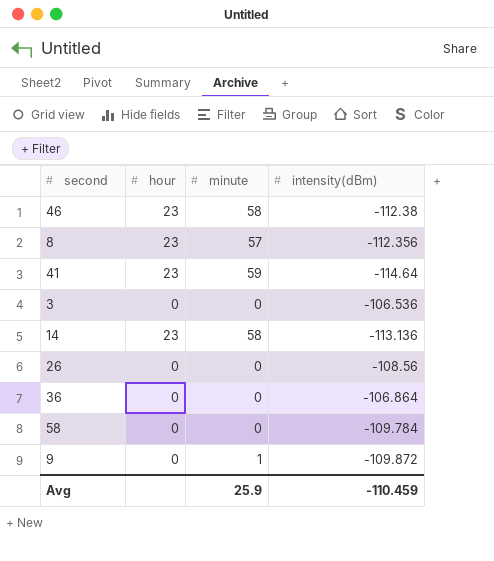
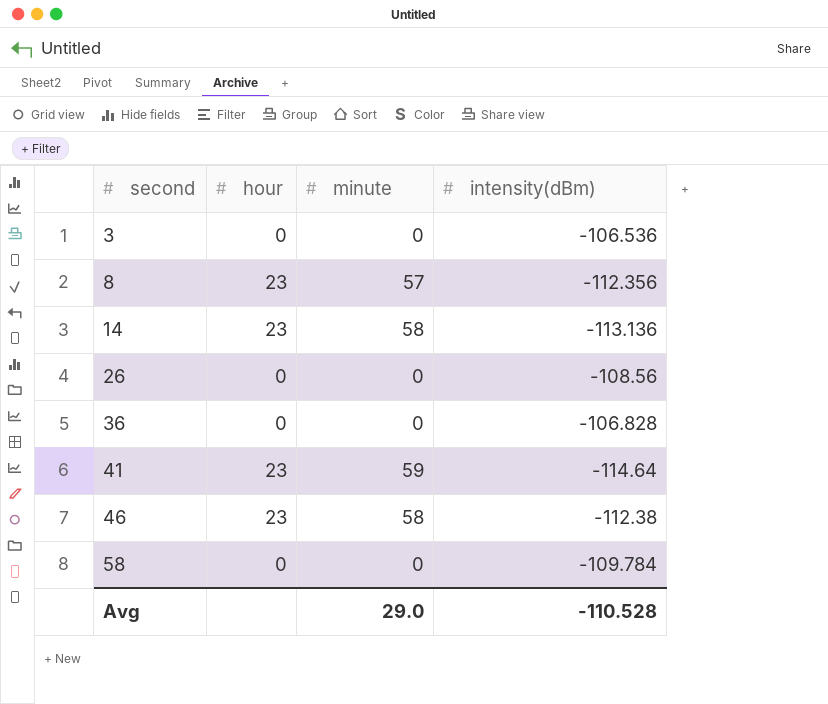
row order: none -> second ascending
row 9: 0 | 1 | -109.872 -> none
36 | intensity(dBm): -106.864 -> -106.828
Avg | minute: 25.9 -> 29.0
Avg | intensity(dBm): -110.459 -> -110.528

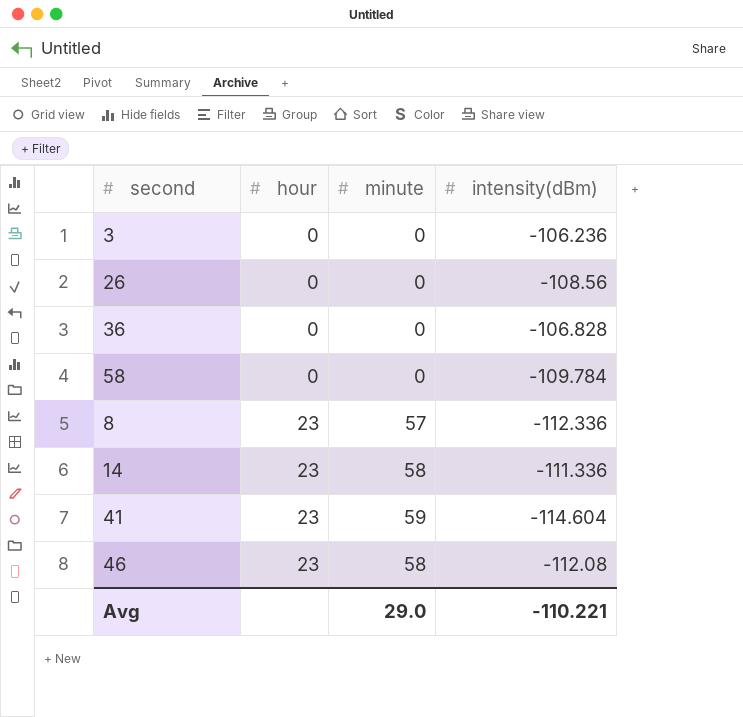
row order: second ascending -> hour ascending
3 | intensity(dBm): -106.536 -> -106.236
8 | intensity(dBm): -112.356 -> -112.336
14 | intensity(dBm): -113.136 -> -111.336
41 | intensity(dBm): -114.64 -> -114.604
46 | intensity(dBm): -112.38 -> -112.08
Avg | intensity(dBm): -110.528 -> -110.221

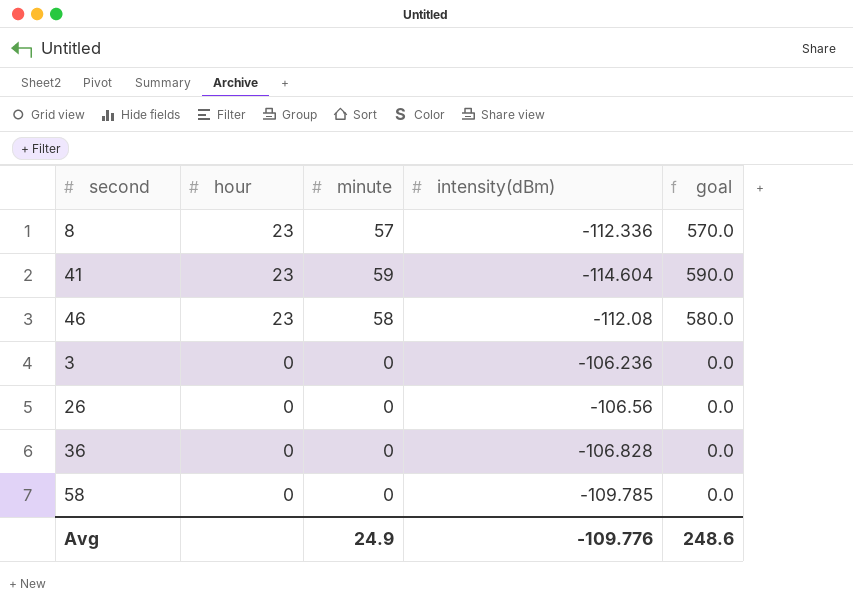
row order: hour ascending -> hour descending
column goal | formula: none -> [minute] * 10
row 14: 23 | 58 | -111.336 -> none
26 | intensity(dBm): -108.56 -> -106.56
58 | intensity(dBm): -109.784 -> -109.785
Avg | minute: 29.0 -> 24.9
Avg | intensity(dBm): -110.221 -> -109.776

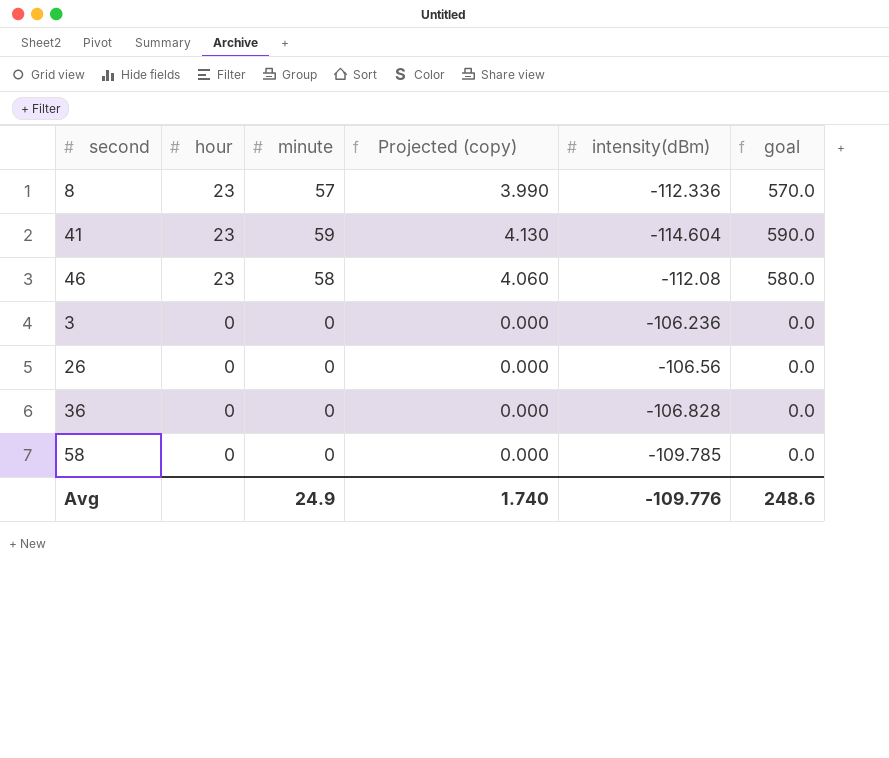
column Projected (copy) | formula: none -> [minute] * 0.07

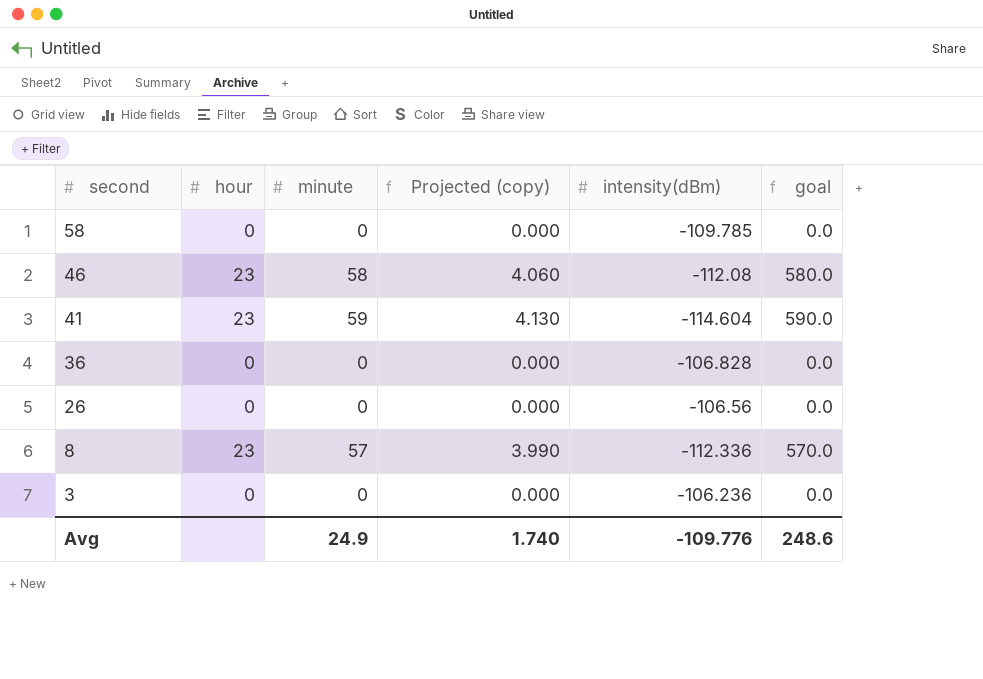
row order: hour descending -> second descending

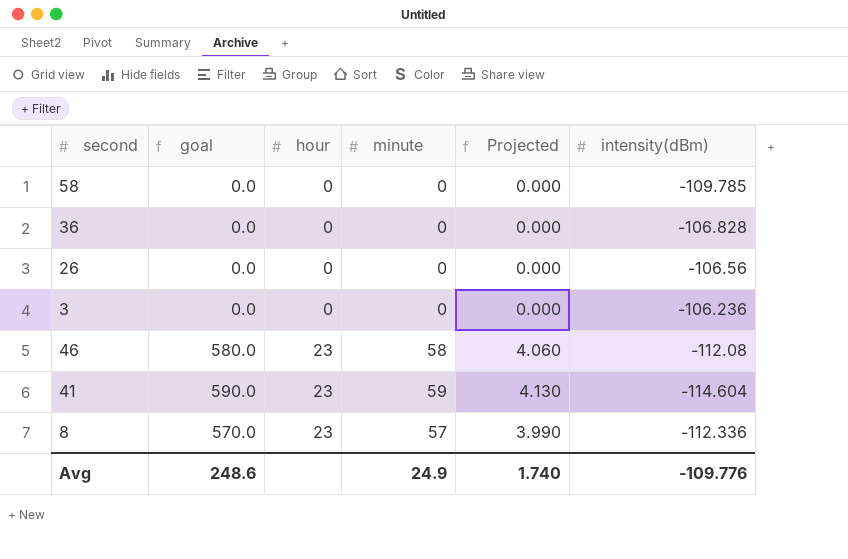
row order: second descending -> hour ascending
column goal | position: 6 -> 2
column name: Projected (copy) -> Projected

